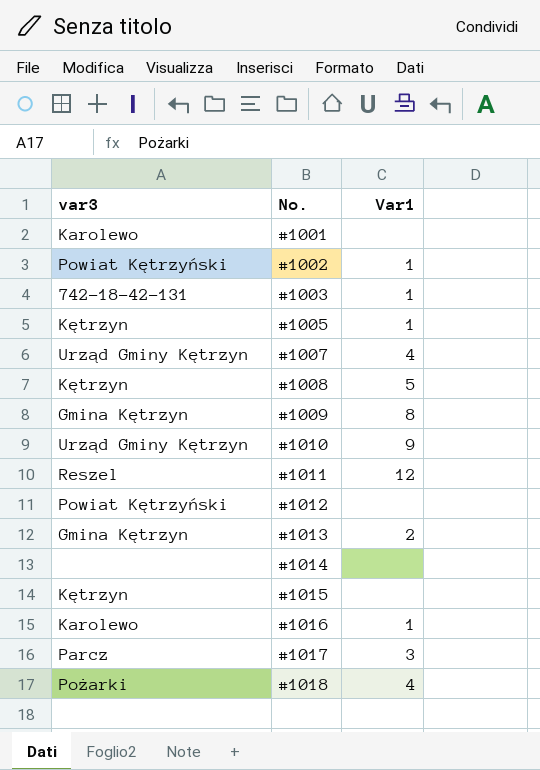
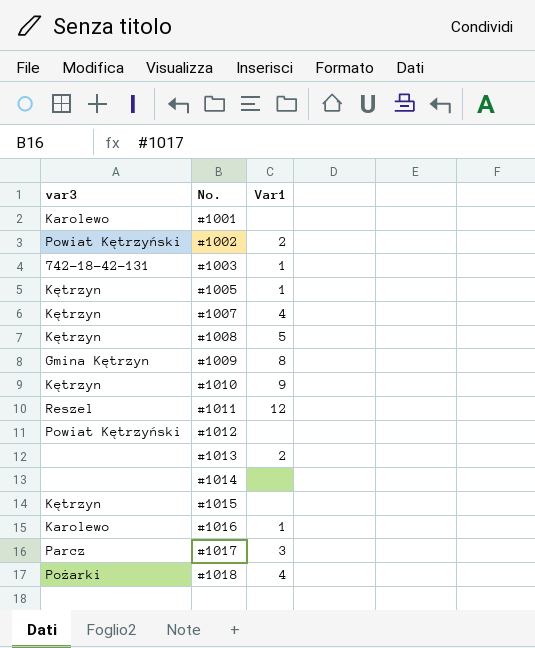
#1002 | Var1: 1 -> 2
#1007 | var3: Urząd Gminy Kętrzyn -> Kętrzyn
#1010 | var3: Urząd Gminy Kętrzyn -> Kętrzyn
#1013 | var3: Gmina Kętrzyn -> none

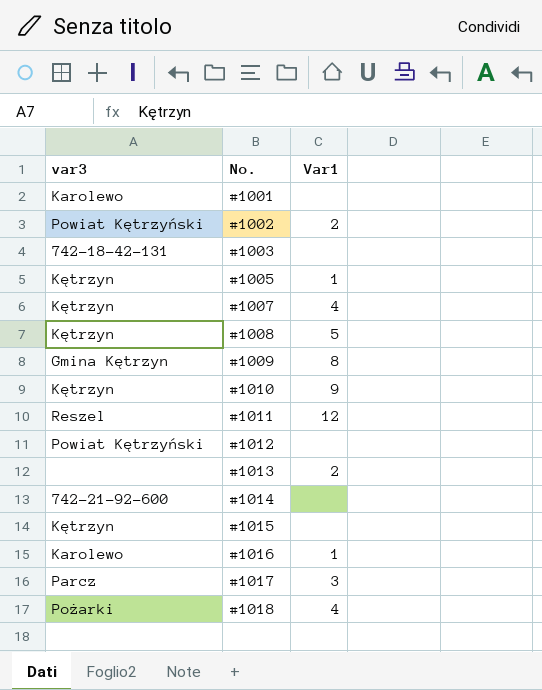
#1003 | Var1: 1 -> none
#1014 | var3: none -> 742-21-92-600

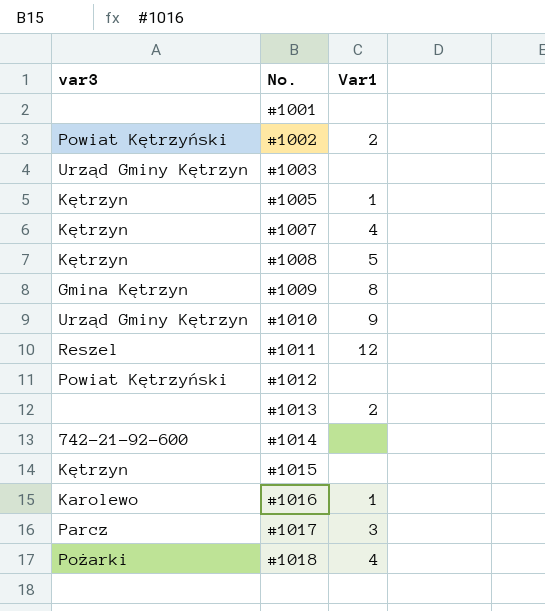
#1001 | var3: Karolewo -> none
#1003 | var3: 742-18-42-131 -> Urząd Gminy Kętrzyn
#1010 | var3: Kętrzyn -> Urząd Gminy Kętrzyn

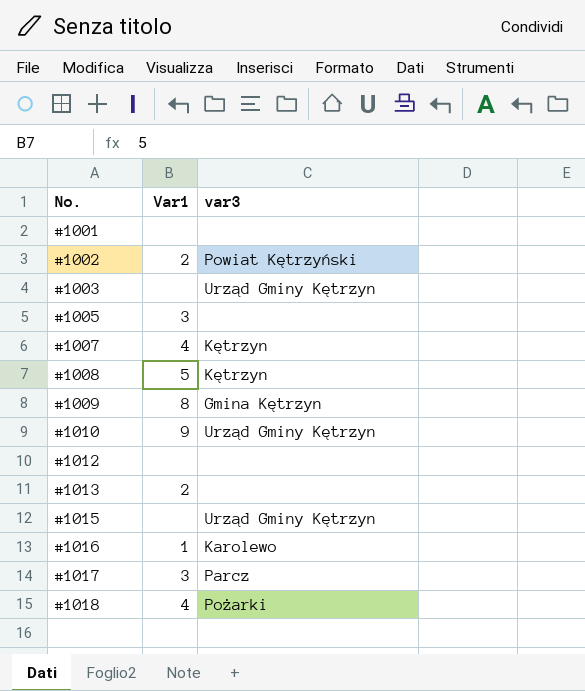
column var3 | position: 1 -> 3
row #1011: Reszel | 12 -> none
row #1014: 742-21-92-600 | none -> none
#1005 | Var1: 1 -> 3
#1005 | var3: Kętrzyn -> none
#1012 | var3: Powiat Kętrzyński -> none
#1015 | var3: Kętrzyn -> Urząd Gminy Kętrzyn

